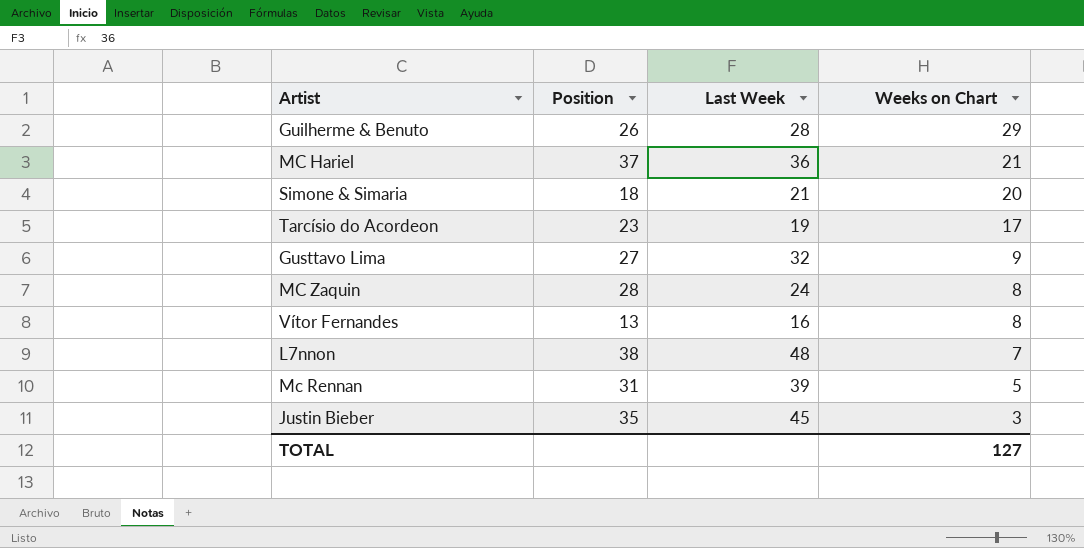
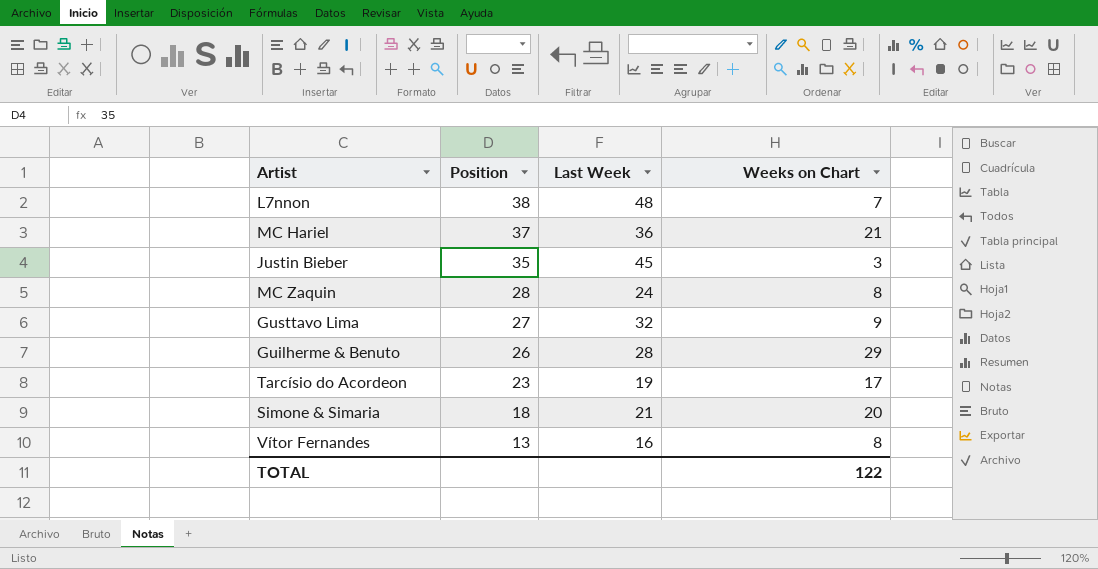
row order: Weeks on Chart descending -> Position descending
row Mc Rennan: 31 | 39 | 5 -> none
TOTAL | Weeks on Chart: 127 -> 122

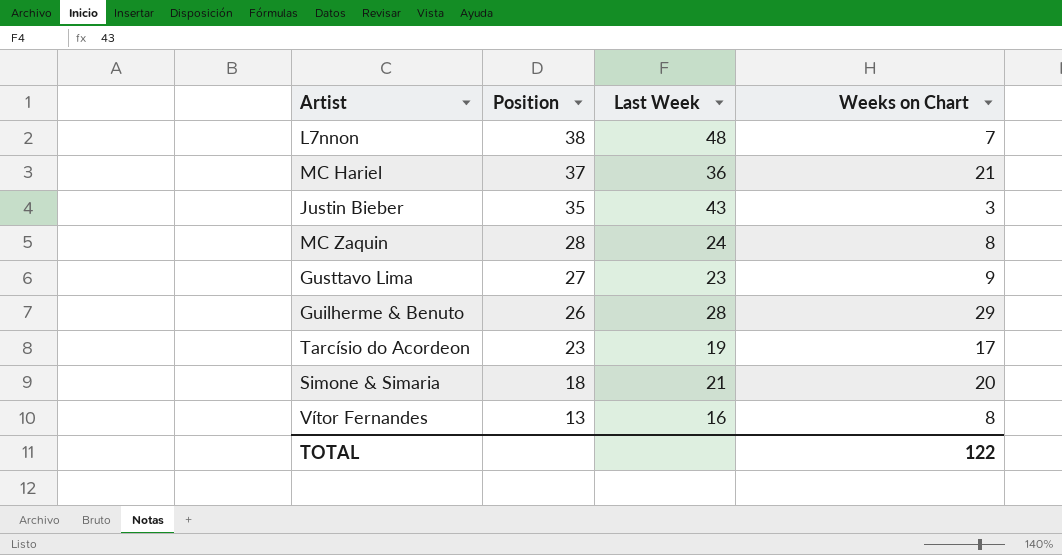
Justin Bieber | Last Week: 45 -> 43
Gusttavo Lima | Last Week: 32 -> 23

